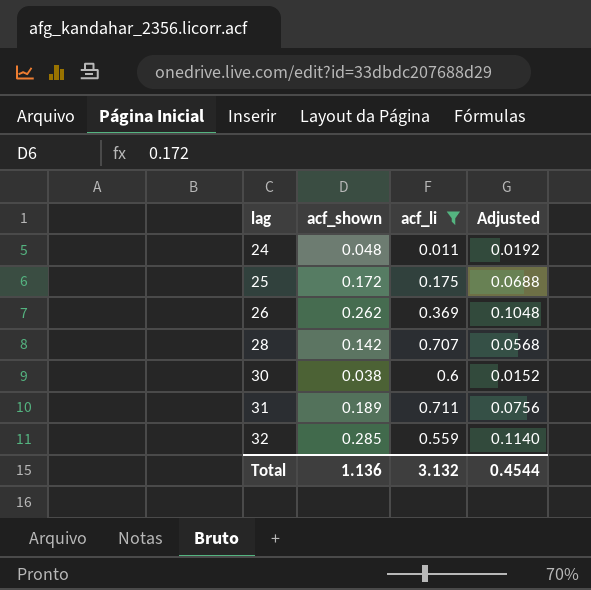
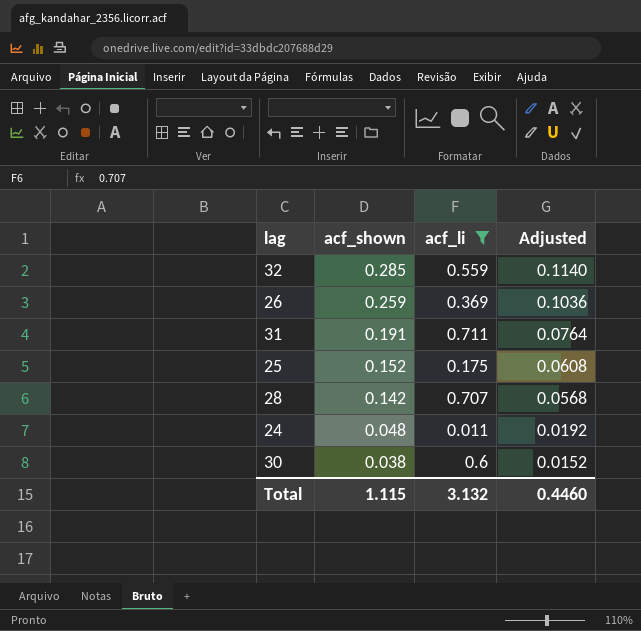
row order: lag ascending -> acf_shown descending
26 | acf_shown: 0.262 -> 0.259
26 | Adjusted: 0.1048 -> 0.1036
31 | acf_shown: 0.189 -> 0.191
31 | Adjusted: 0.0756 -> 0.0764
25 | acf_shown: 0.172 -> 0.152
25 | Adjusted: 0.0688 -> 0.0608
Total | acf_shown: 1.136 -> 1.115
Total | Adjusted: 0.4544 -> 0.4460

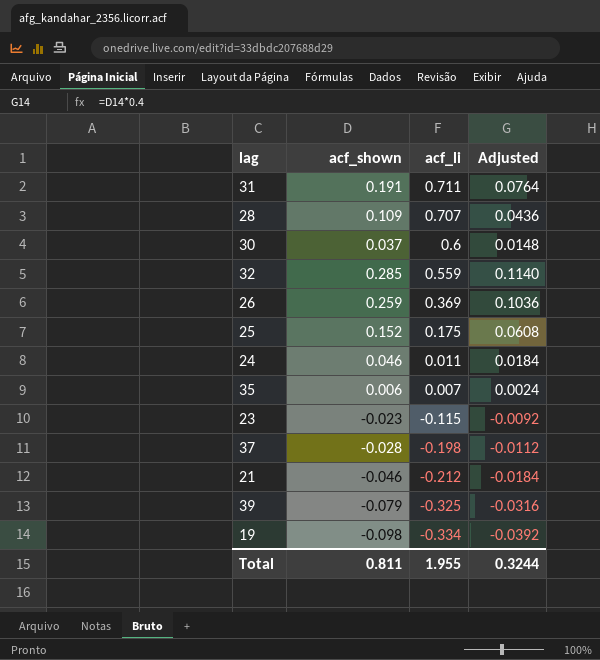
filter: acf_li >= 0.011 -> none
row order: acf_shown descending -> acf_li descending
28 | acf_shown: 0.142 -> 0.109
28 | Adjusted: 0.0568 -> 0.0436
30 | acf_shown: 0.038 -> 0.037
30 | Adjusted: 0.0152 -> 0.0148
24 | acf_shown: 0.048 -> 0.046
24 | Adjusted: 0.0192 -> 0.0184
Total | acf_shown: 1.115 -> 0.811
Total | acf_li: 3.132 -> 1.955
Total | Adjusted: 0.4460 -> 0.3244

